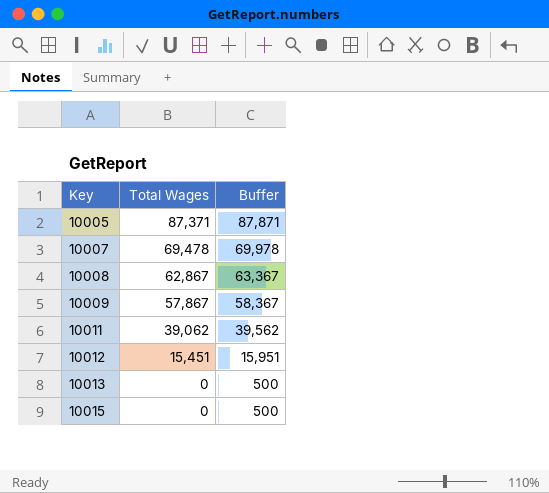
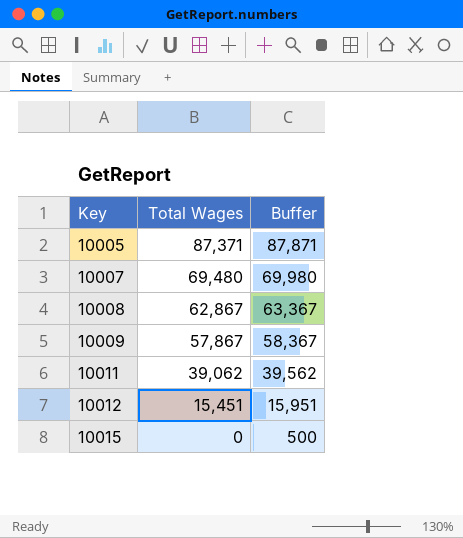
row 10013: 0 | 500 -> none
10007 | Total Wages: 69,478 -> 69,480
10007 | Buffer: 69,978 -> 69,980

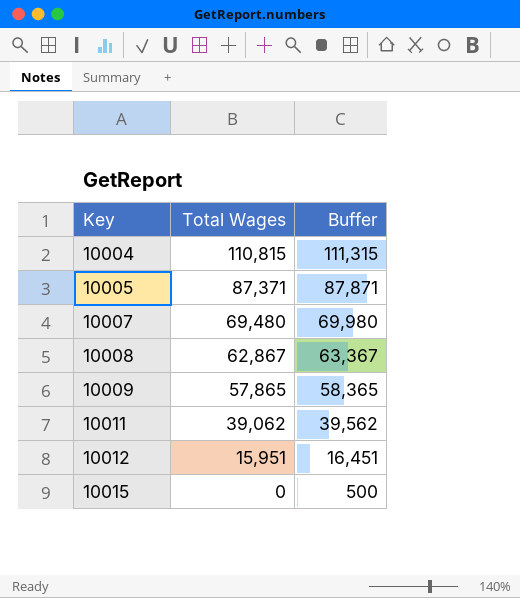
row 10004: none -> 110,815 | 111,315
10009 | Total Wages: 57,867 -> 57,865
10009 | Buffer: 58,367 -> 58,365
10012 | Total Wages: 15,451 -> 15,951
10012 | Buffer: 15,951 -> 16,451

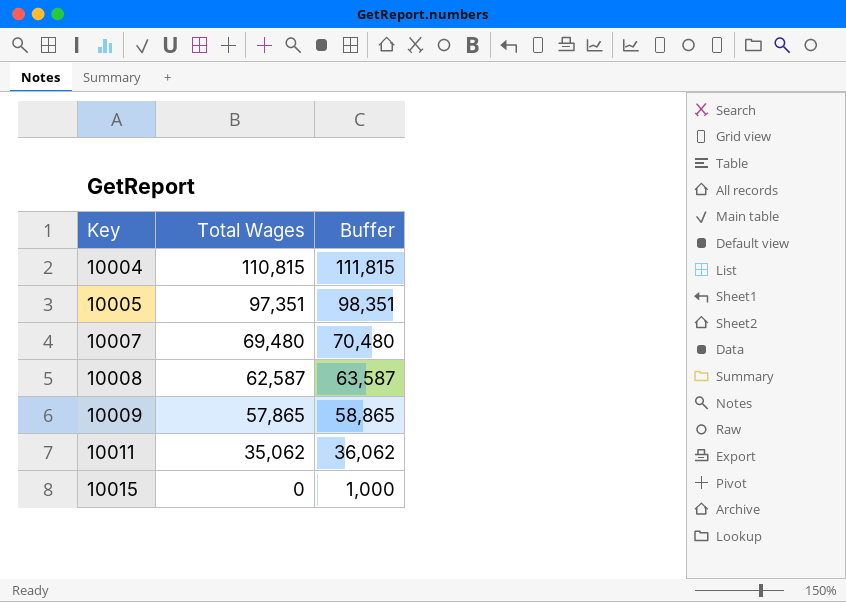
column Buffer | formula: [Total Wages] + 500 -> [Total Wages] + 1000
row 10012: 15,951 | 16,451 -> none
10005 | Total Wages: 87,371 -> 97,351
10008 | Total Wages: 62,867 -> 62,587
10011 | Total Wages: 39,062 -> 35,062

